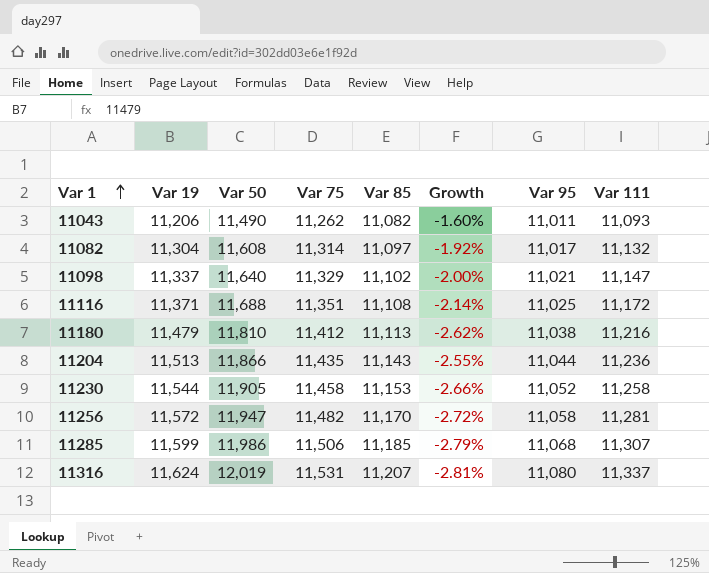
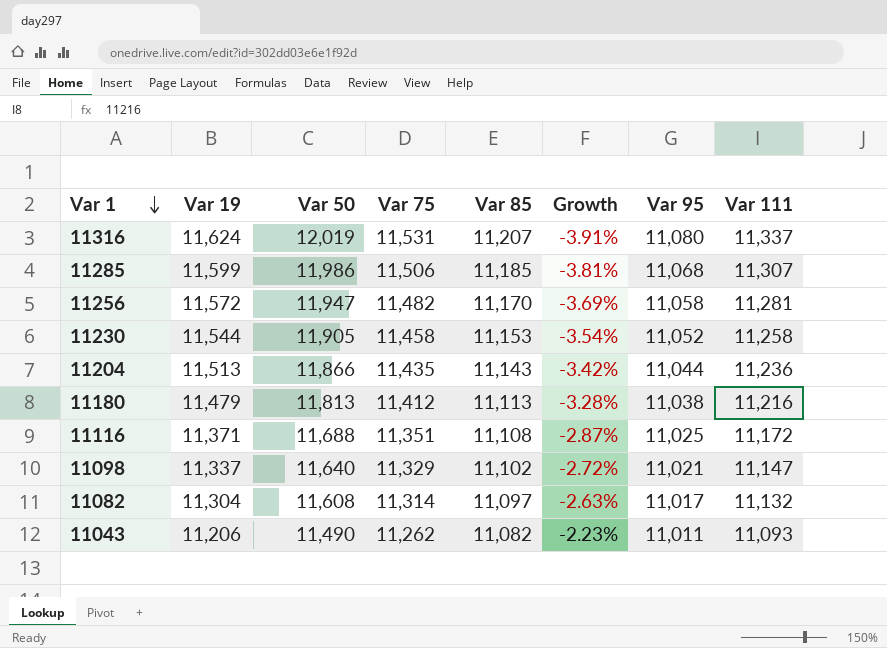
row order: Var 1 ascending -> Var 1 descending
column Growth | formula: ([Var 85] - [Var 75]) / [Var 75] -> ([Var 95] - [Var 75]) / [Var 75]
11180 | Var 50: 11,810 -> 11,813

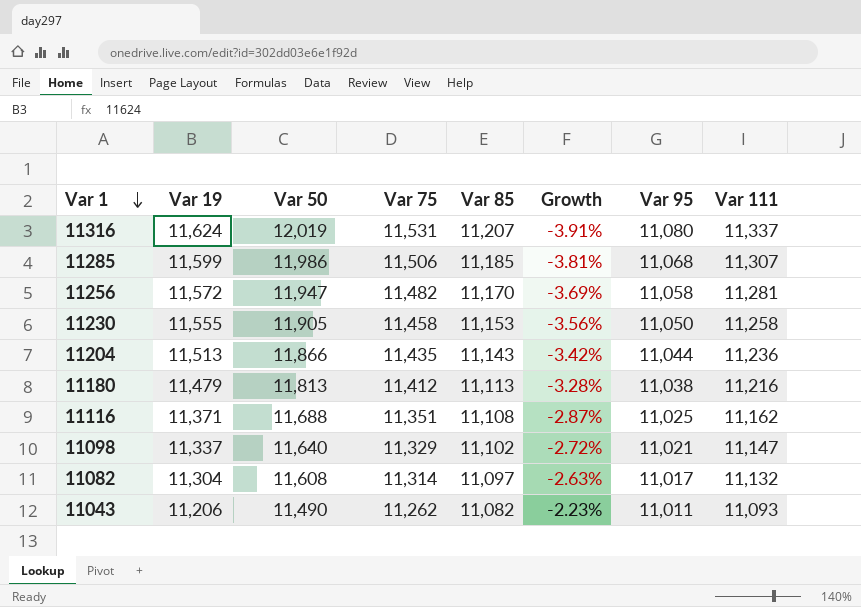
11230 | Var 19: 11,544 -> 11,555
11230 | Growth: -3.54% -> -3.56%
11230 | Var 95: 11,052 -> 11,050
11116 | Var 111: 11,172 -> 11,162

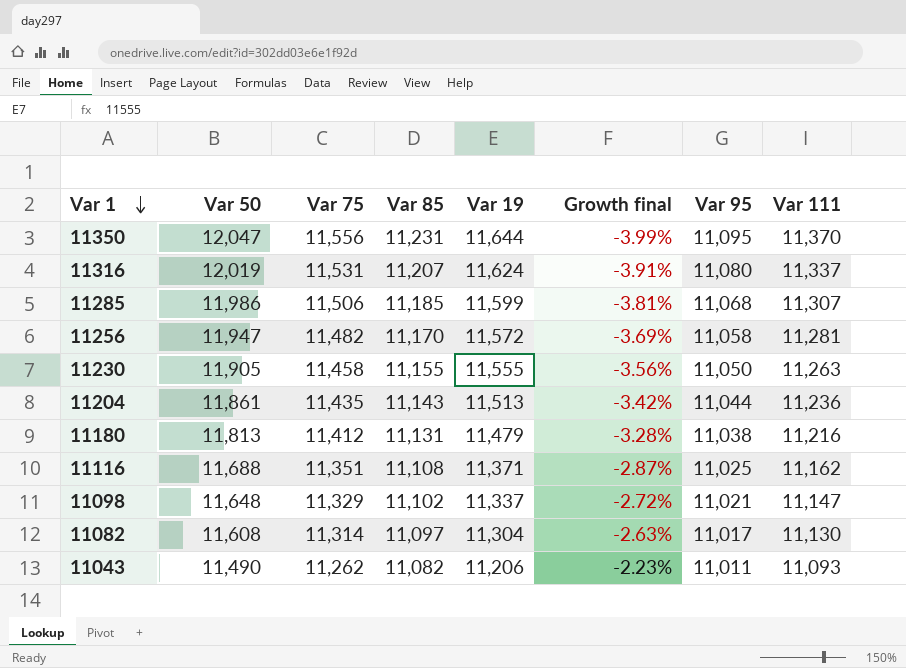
column Var 19 | position: 2 -> 5
column name: Growth -> Growth final
row 11350: none -> 12,047 | 11,556 | 11,231 | 11,644 | -3.99% | 11,095 | 11,370
11230 | Var 85: 11,153 -> 11,155
11230 | Var 111: 11,258 -> 11,263
11204 | Var 50: 11,866 -> 11,861
11180 | Var 85: 11,113 -> 11,131
11098 | Var 50: 11,640 -> 11,648
11082 | Var 111: 11,132 -> 11,130

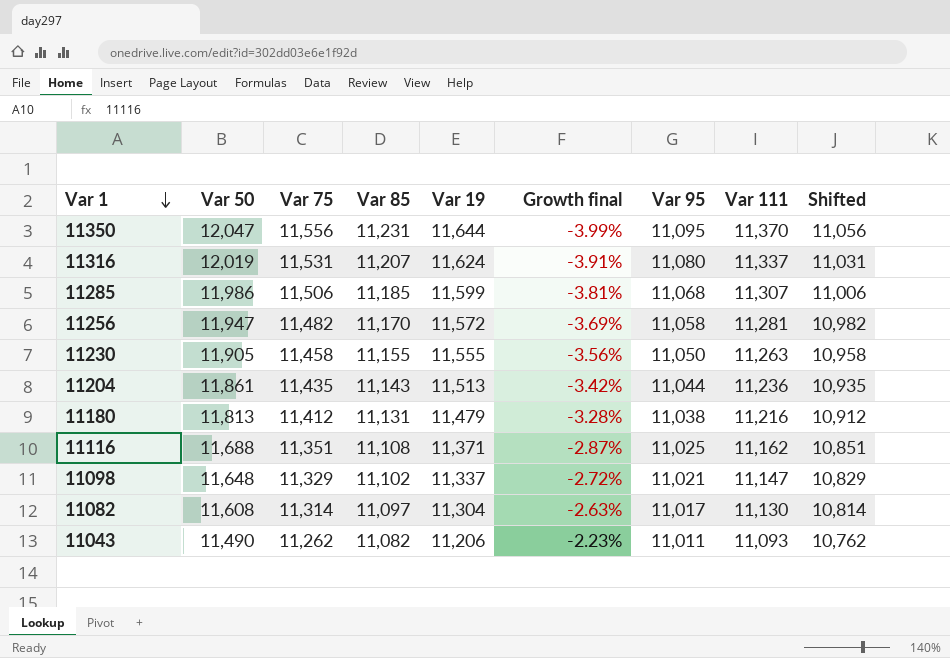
column Shifted | formula: none -> [Var 75] - 500

